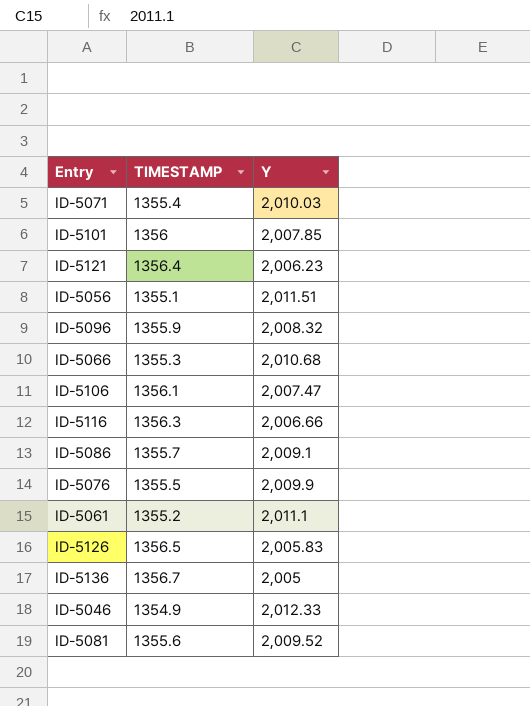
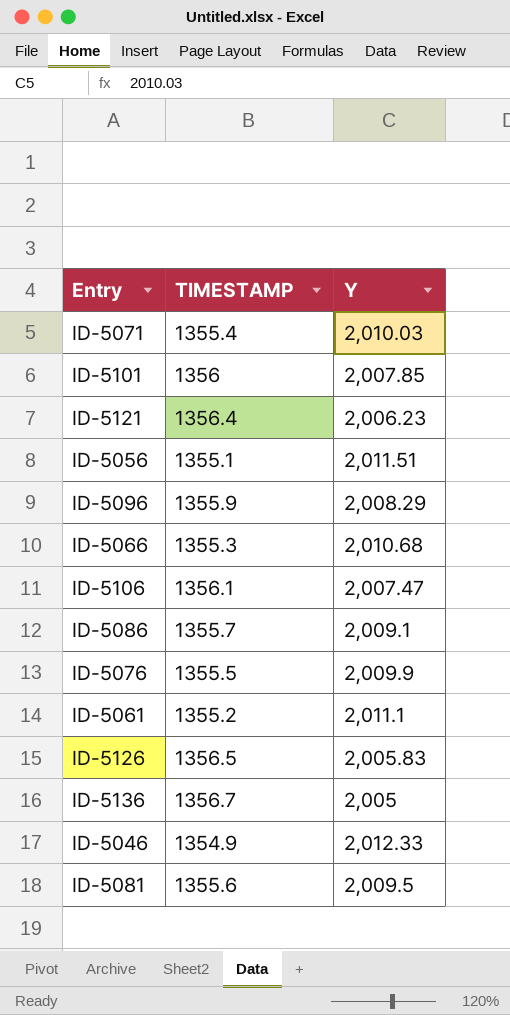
row ID-5116: 1356.3 | 2,006.66 -> none
ID-5096 | Y: 2,008.32 -> 2,008.29
ID-5081 | Y: 2,009.52 -> 2,009.5

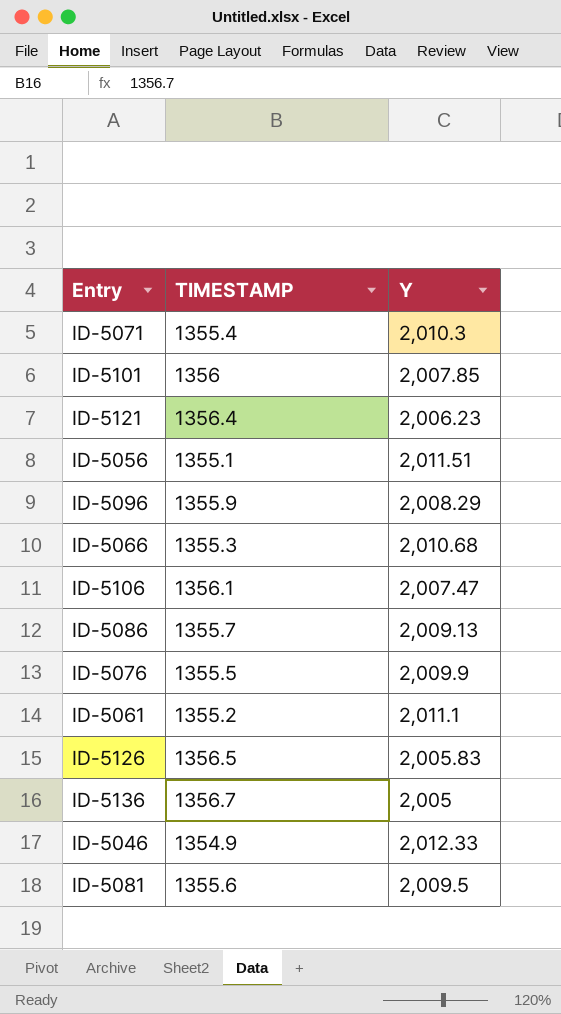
ID-5071 | Y: 2,010.03 -> 2,010.3
ID-5086 | Y: 2,009.1 -> 2,009.13

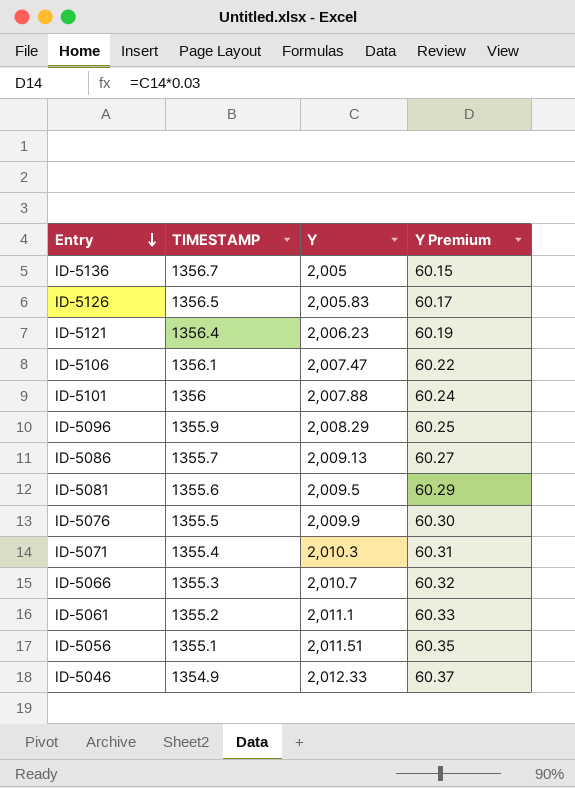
row order: none -> Entry descending
column Y Premium | formula: none -> [Y] * 0.03
ID-5101 | Y: 2,007.85 -> 2,007.88
ID-5066 | Y: 2,010.68 -> 2,010.7

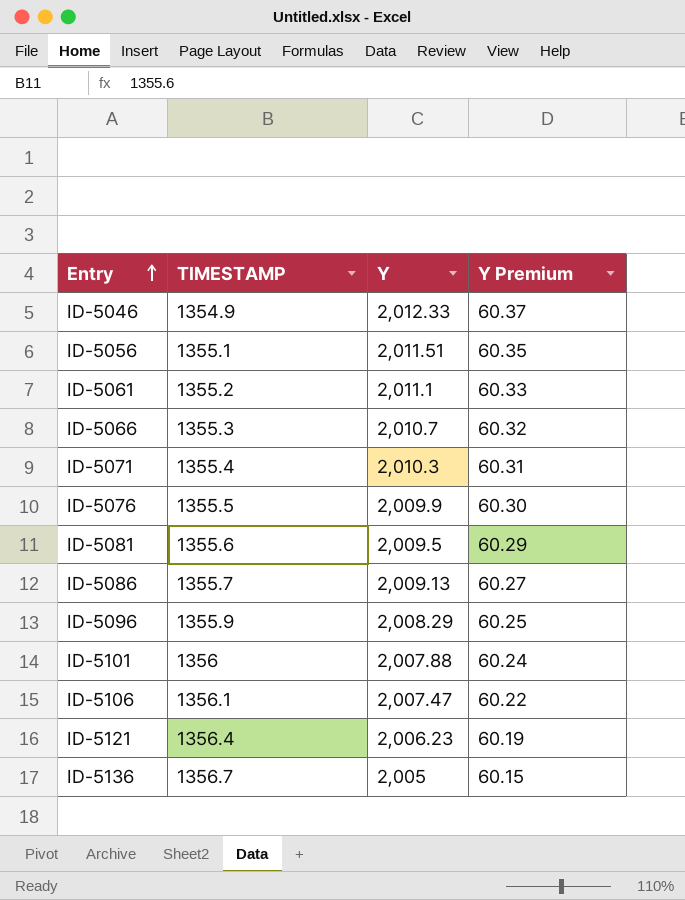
row order: Entry descending -> Entry ascending
row ID-5126: 1356.5 | 2,005.83 | 60.17 -> none

